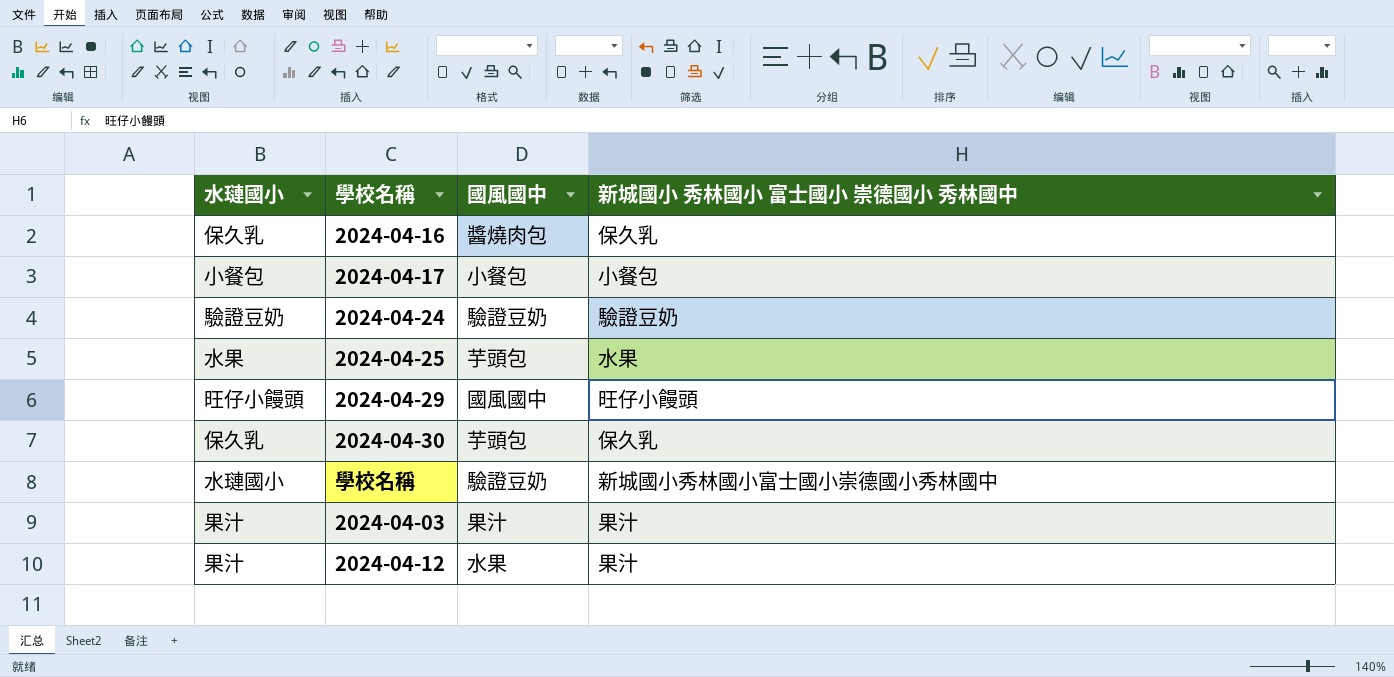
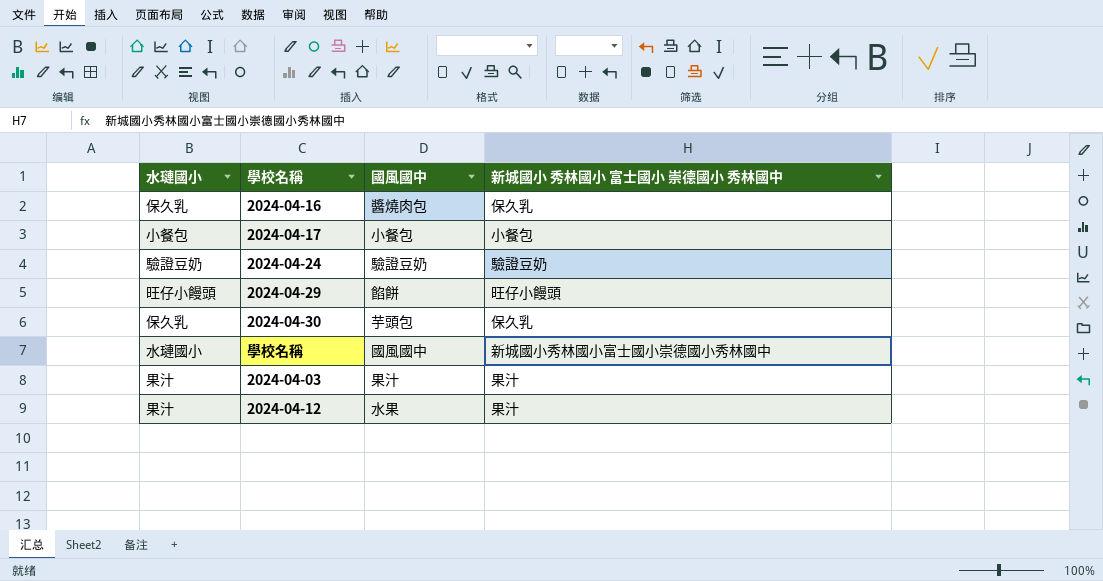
row 2024-04-25: 水果 | 芋頭包 | 水果 -> none
2024-04-29 | 國風國中: 國風國中 -> 餡餅
學校名稱 | 國風國中: 驗證豆奶 -> 國風國中

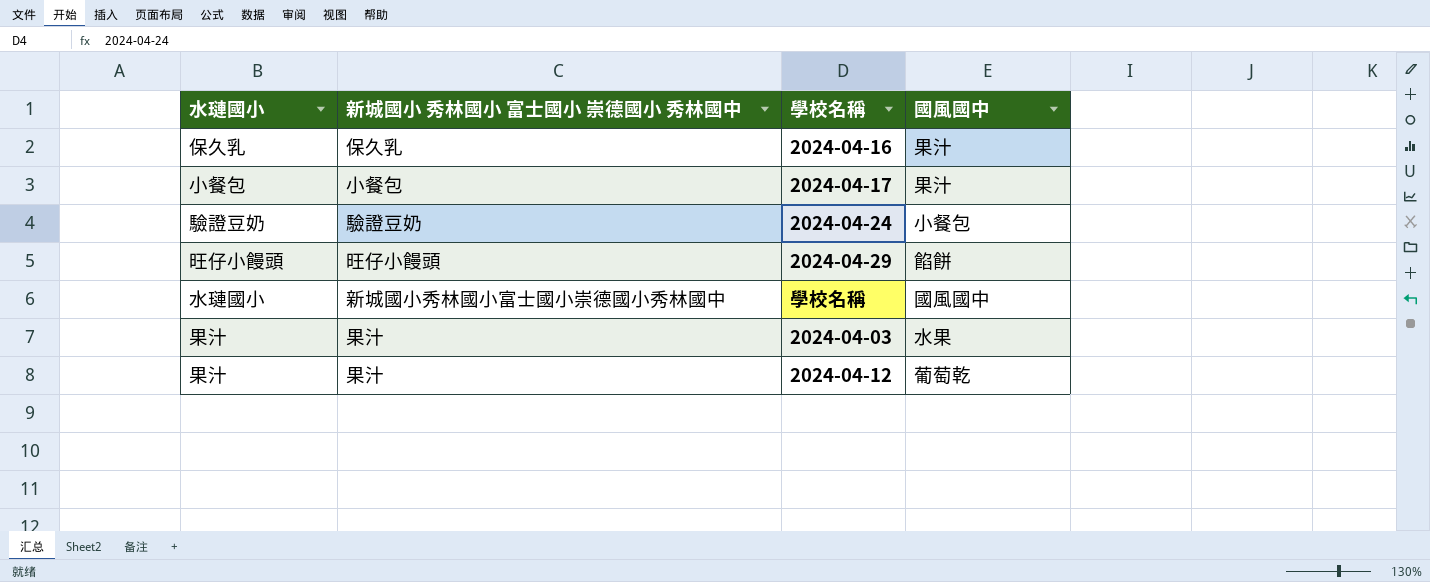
column 新城國小 秀林國小 富士國小 崇德國小 秀林國中 | position: 4 -> 2
row 2024-04-30: 保久乳 | 芋頭包 | 保久乳 -> none
2024-04-16 | 國風國中: 醬燒肉包 -> 果汁
2024-04-17 | 國風國中: 小餐包 -> 果汁
2024-04-24 | 國風國中: 驗證豆奶 -> 小餐包
2024-04-03 | 國風國中: 果汁 -> 水果
2024-04-12 | 國風國中: 水果 -> 葡萄乾

